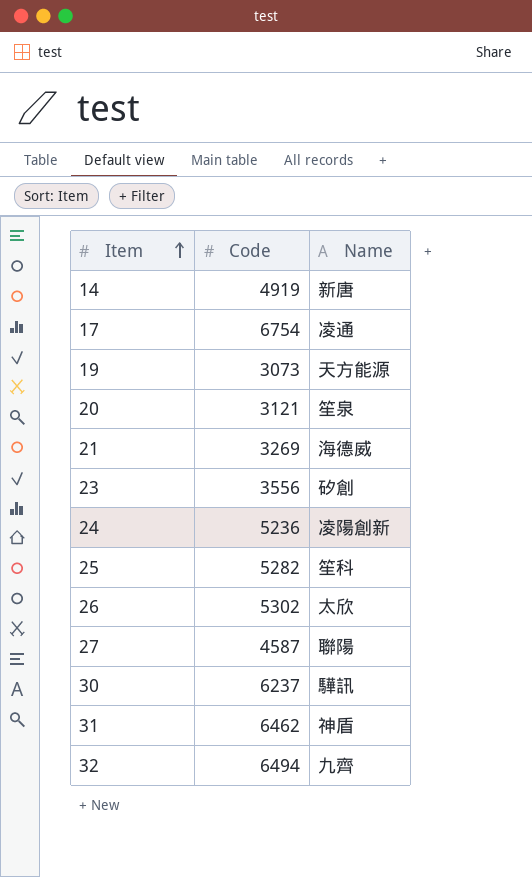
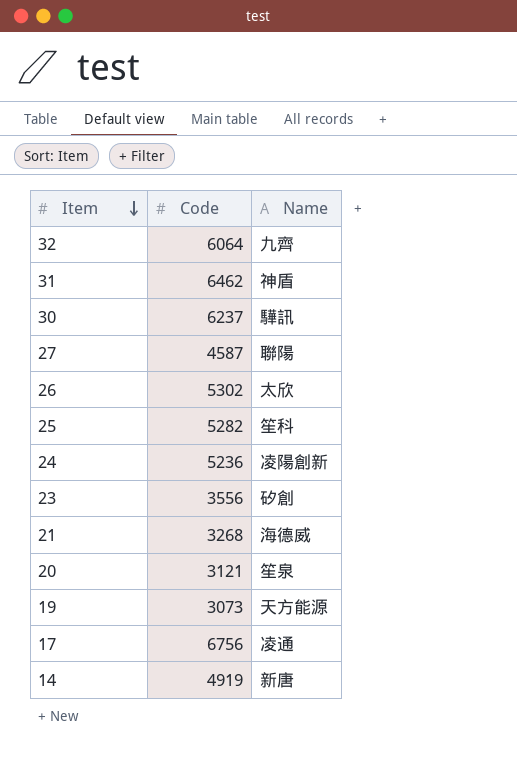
row order: Item ascending -> Item descending
32 | Code: 6494 -> 6064
21 | Code: 3269 -> 3268
17 | Code: 6754 -> 6756

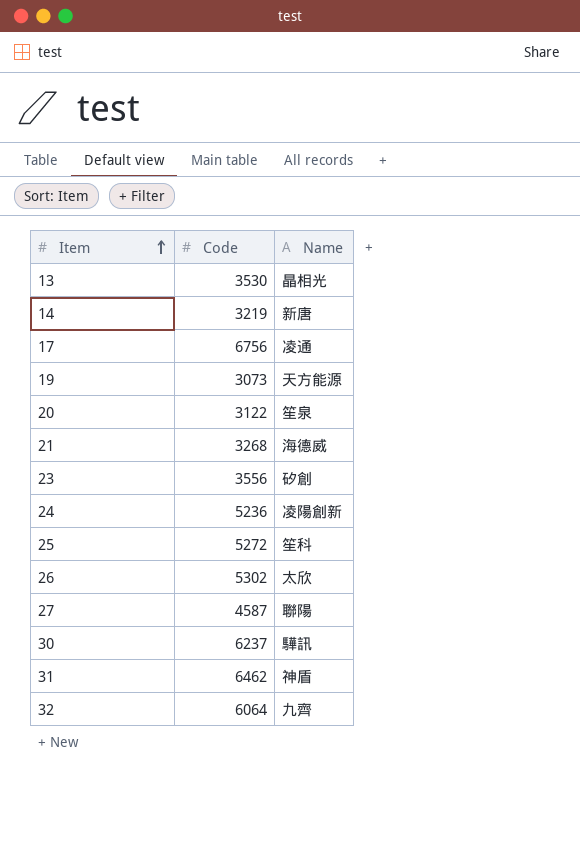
row order: Item descending -> Item ascending
row 13: none -> 3530 | 晶相光
14 | Code: 4919 -> 3219
20 | Code: 3121 -> 3122
25 | Code: 5282 -> 5272

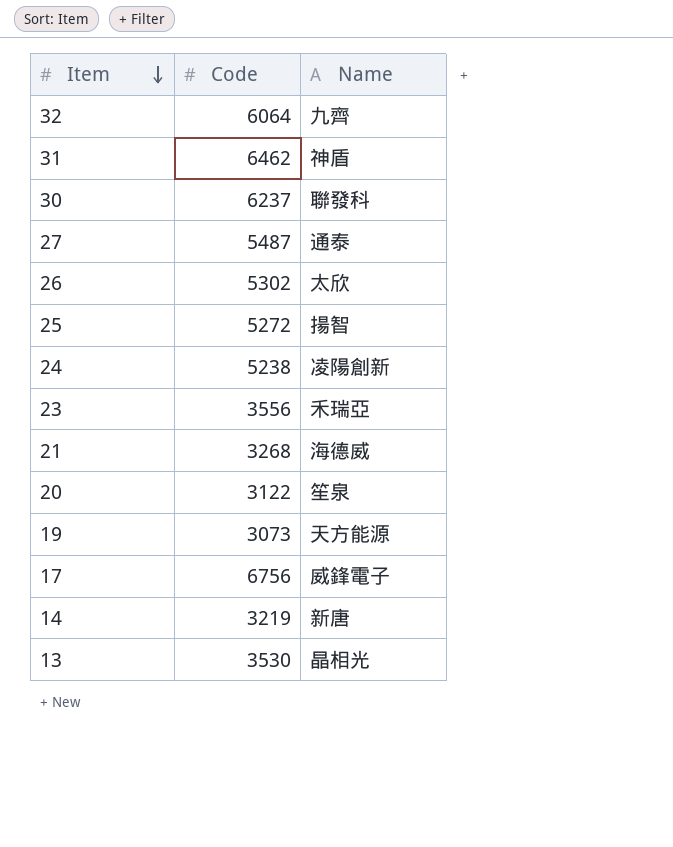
row order: Item ascending -> Item descending
30 | Name: 驊訊 -> 聯發科
27 | Code: 4587 -> 5487
27 | Name: 聯陽 -> 通泰
25 | Name: 笙科 -> 揚智
24 | Code: 5236 -> 5238
23 | Name: 矽創 -> 禾瑞亞
17 | Name: 凌通 -> 威鋒電子

